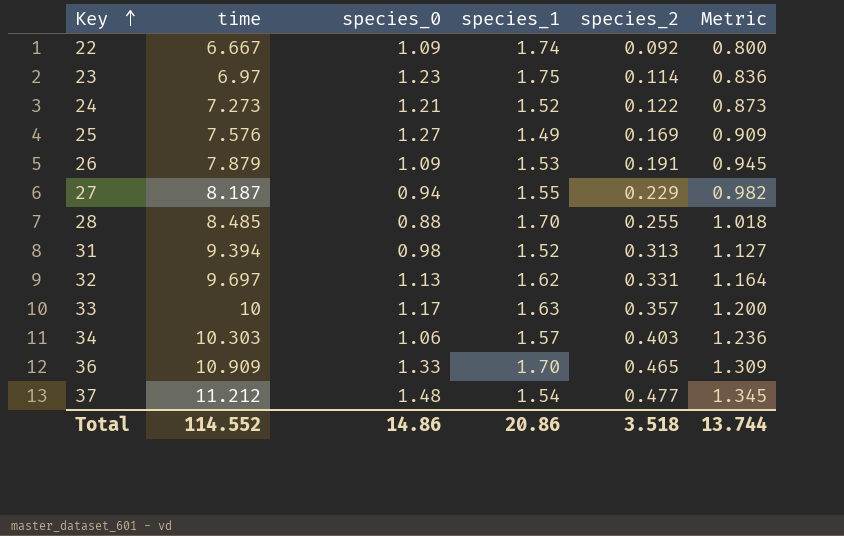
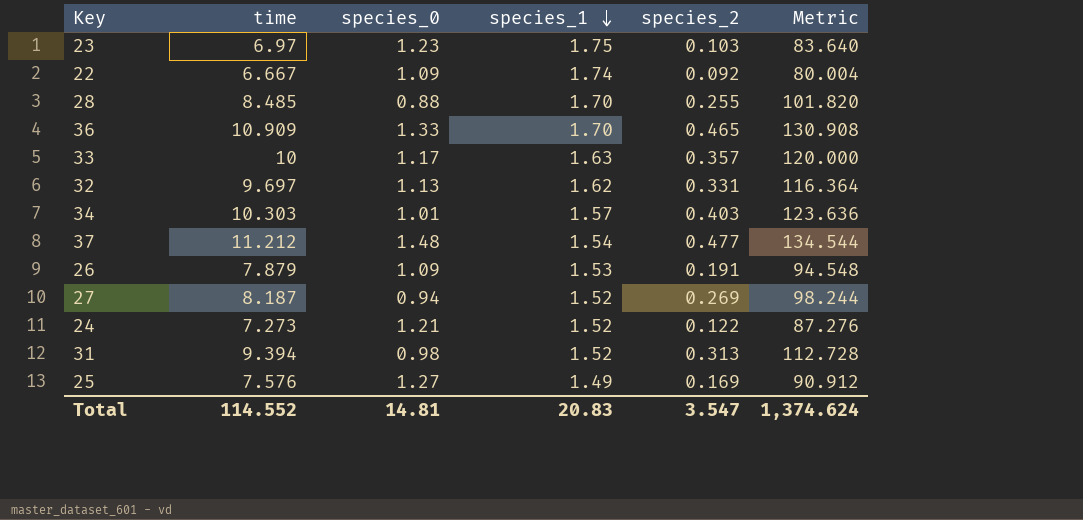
row order: Key ascending -> species_1 descending
column Metric | formula: [time] * 0.12 -> [time] * 12
23 | species_2: 0.114 -> 0.103
34 | species_0: 1.06 -> 1.01
27 | species_1: 1.55 -> 1.52
27 | species_2: 0.229 -> 0.269
Total | species_0: 14.86 -> 14.81
Total | species_1: 20.86 -> 20.83
Total | species_2: 3.518 -> 3.547
Total | Metric: 13.744 -> 1,374.624

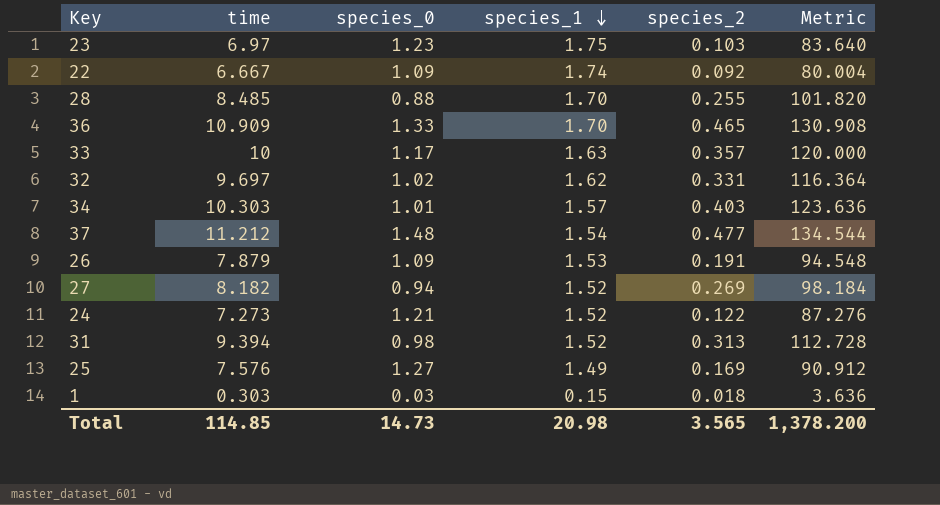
32 | species_0: 1.13 -> 1.02
27 | time: 8.187 -> 8.182
27 | Metric: 98.244 -> 98.184
row 1: none -> 0.303 | 0.03 | 0.15 | 0.018 | 3.636
Total | time: 114.552 -> 114.85
Total | species_0: 14.81 -> 14.73
Total | species_1: 20.83 -> 20.98
Total | species_2: 3.547 -> 3.565
Total | Metric: 1,374.624 -> 1,378.200

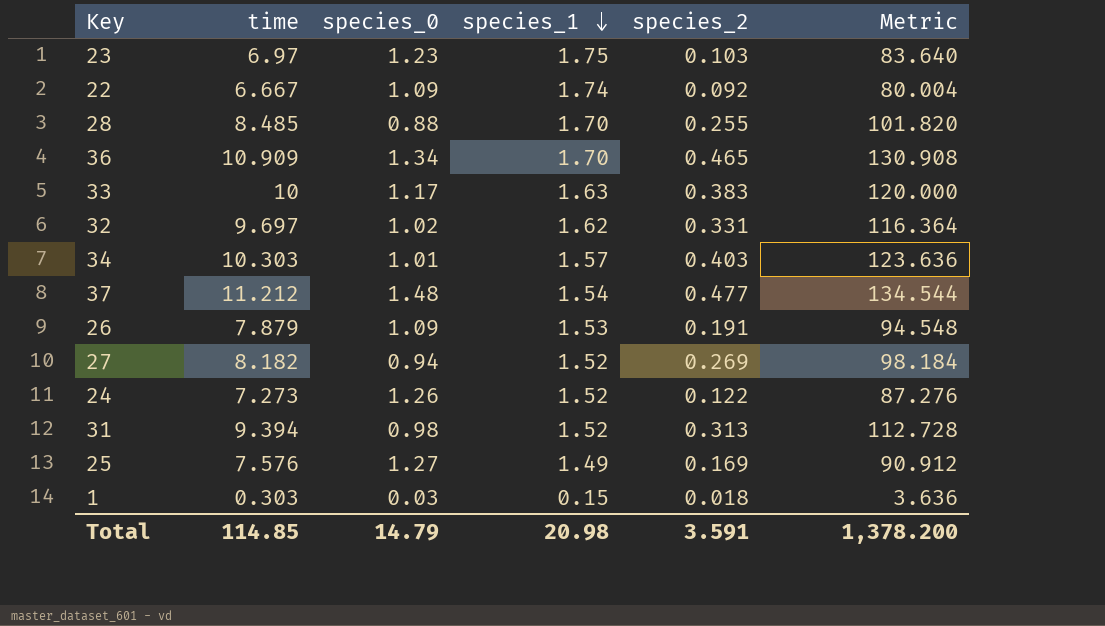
36 | species_0: 1.33 -> 1.34
33 | species_2: 0.357 -> 0.383
24 | species_0: 1.21 -> 1.26
Total | species_0: 14.73 -> 14.79
Total | species_2: 3.565 -> 3.591

